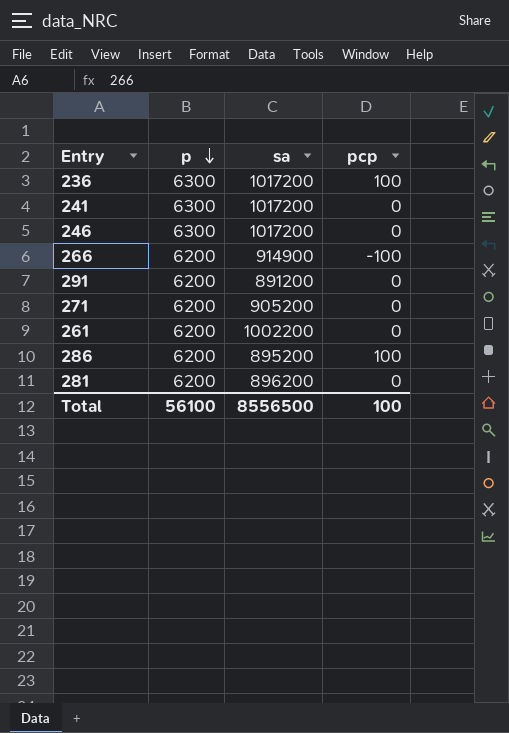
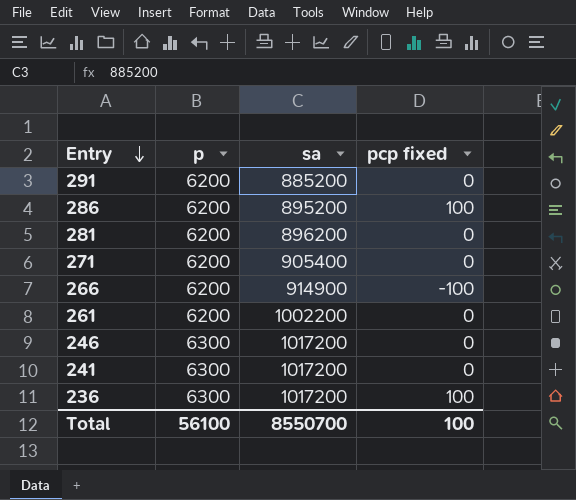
row order: p descending -> Entry descending
column name: pcp -> pcp fixed
291 | sa: 891200 -> 885200
271 | sa: 905200 -> 905400
Total | sa: 8556500 -> 8550700

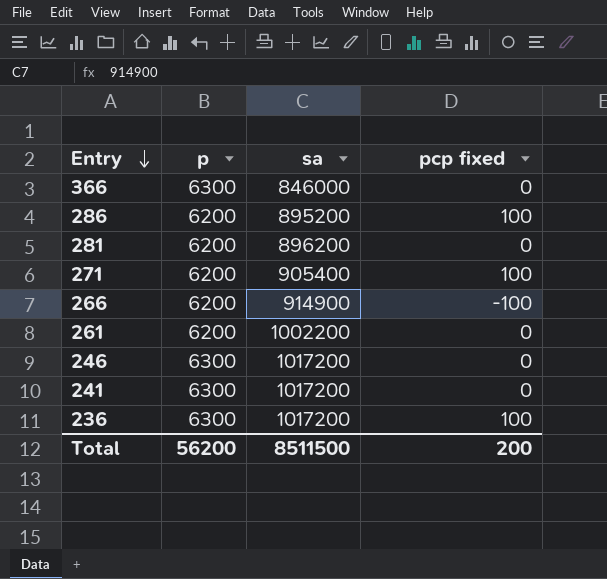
row 291: 6200 | 885200 | 0 -> none
row 366: none -> 6300 | 846000 | 0
271 | pcp fixed: 0 -> 100
Total | p: 56100 -> 56200
Total | sa: 8550700 -> 8511500
Total | pcp fixed: 100 -> 200

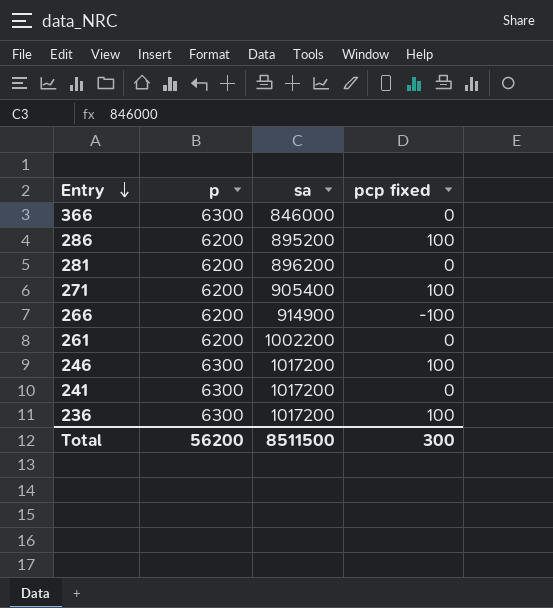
246 | pcp fixed: 0 -> 100
Total | pcp fixed: 200 -> 300

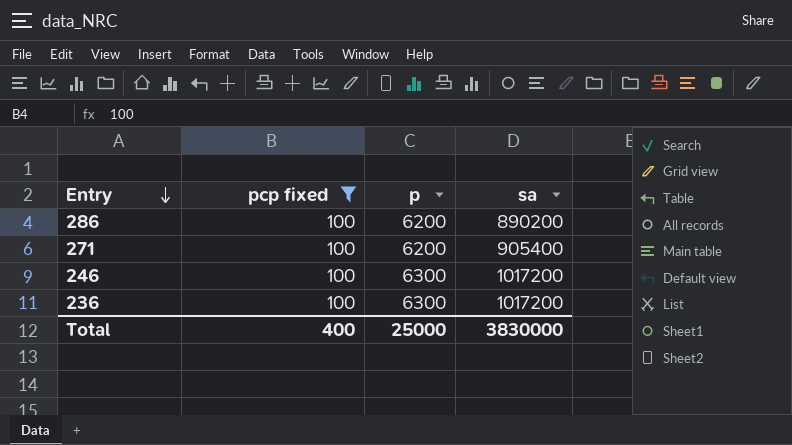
filter: none -> pcp fixed = 100
column pcp fixed | position: 4 -> 2
286 | sa: 895200 -> 890200
Total | pcp fixed: 300 -> 400
Total | p: 56200 -> 25000
Total | sa: 8511500 -> 3830000

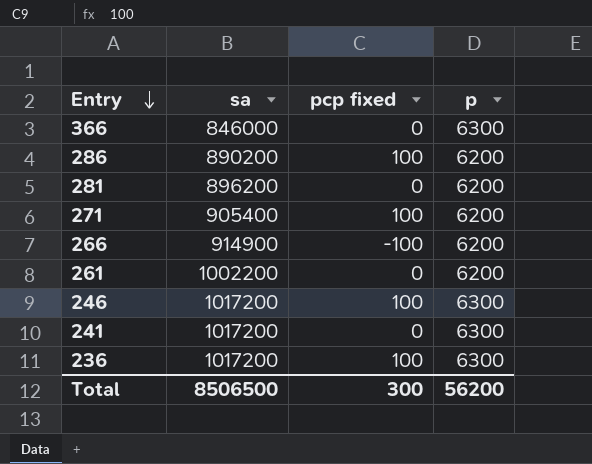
filter: pcp fixed = 100 -> none
column sa | position: 4 -> 2
Total | sa: 3830000 -> 8506500
Total | pcp fixed: 400 -> 300
Total | p: 25000 -> 56200

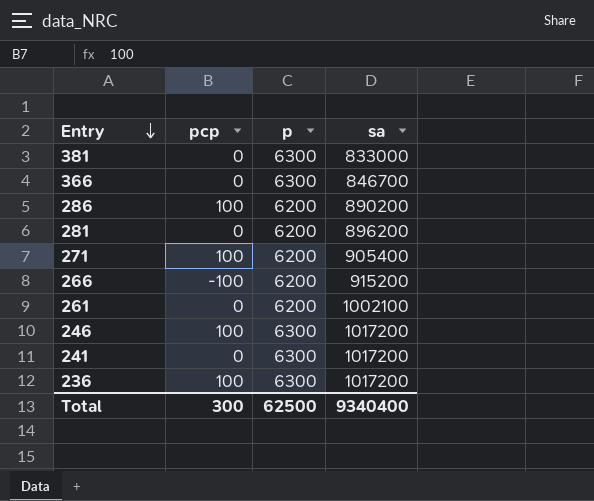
column name: pcp fixed -> pcp
column sa | position: 2 -> 4
row 381: none -> 0 | 6300 | 833000
366 | sa: 846000 -> 846700
266 | sa: 914900 -> 915200
261 | sa: 1002200 -> 1002100
Total | p: 56200 -> 62500
Total | sa: 8506500 -> 9340400

